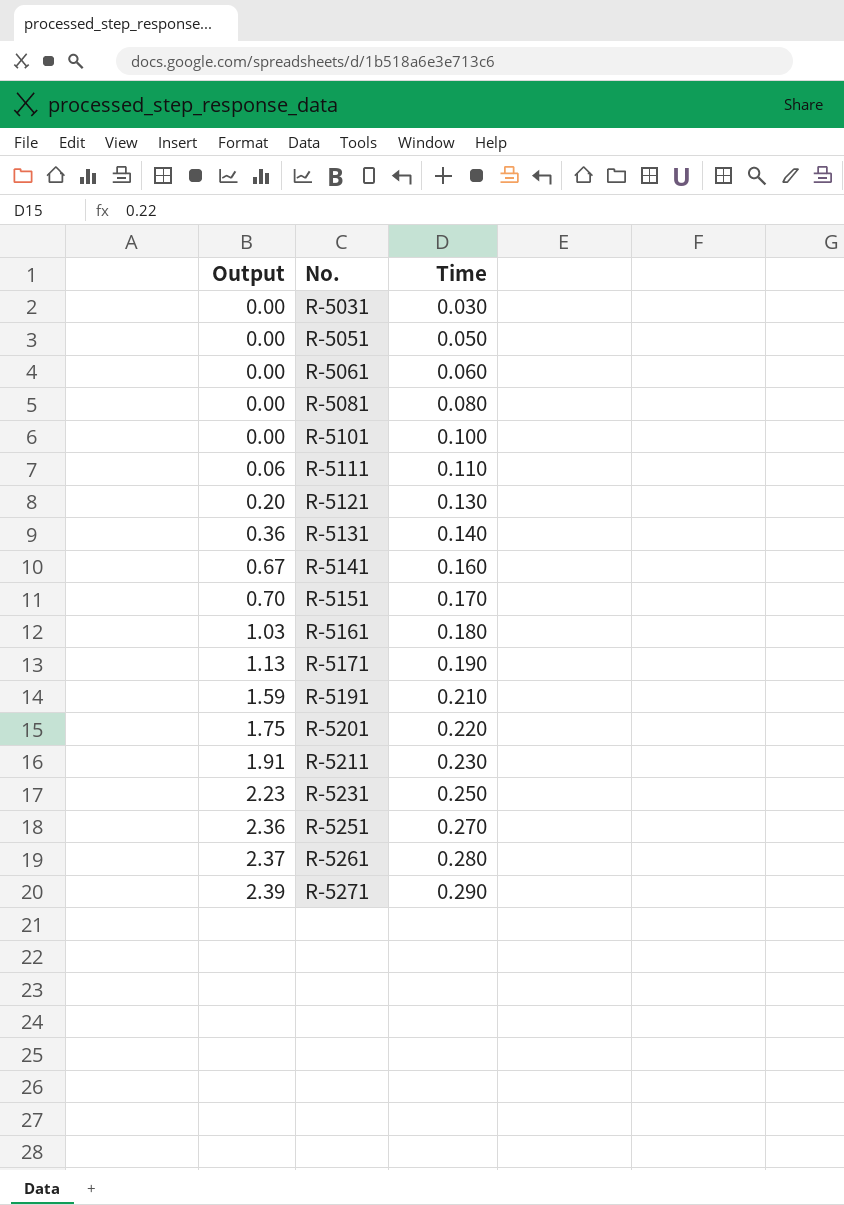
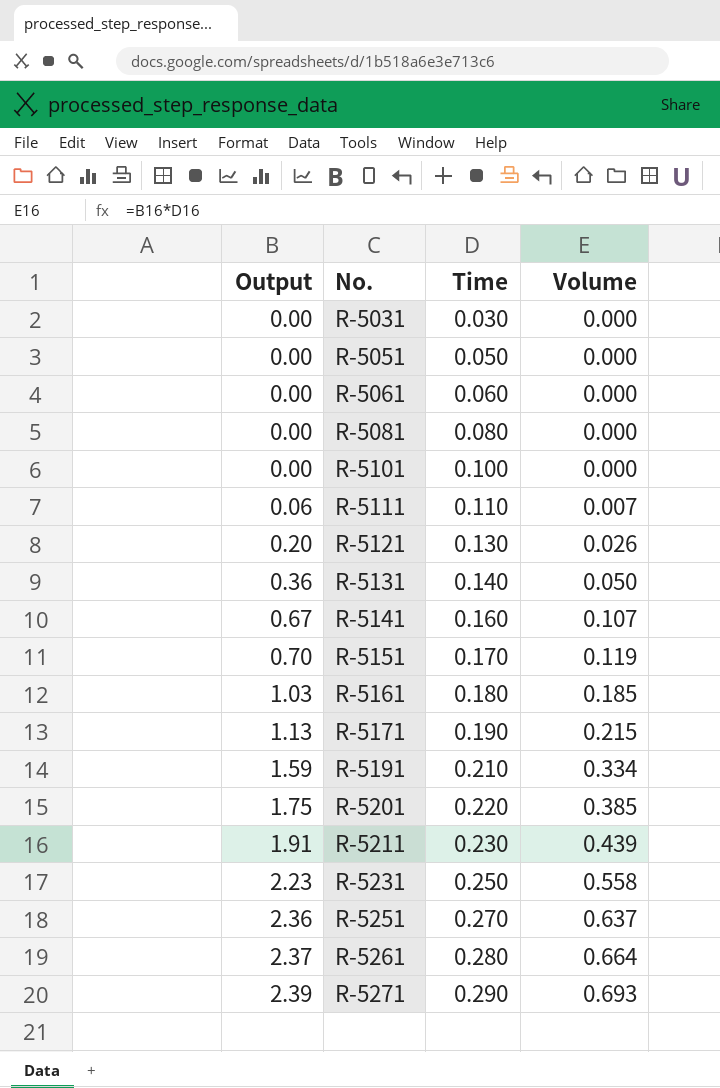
column Volume | formula: none -> [Output] * [Time]

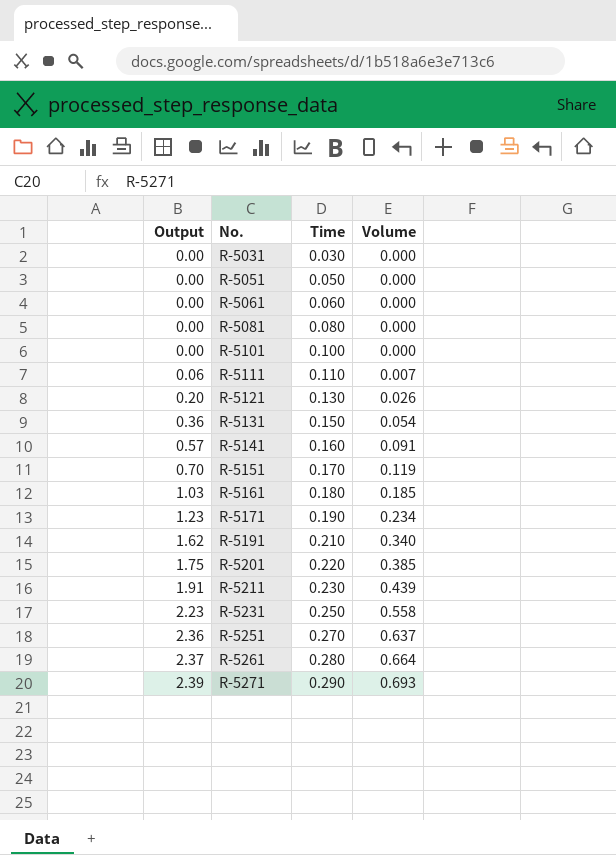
R-5131 | Time: 0.140 -> 0.150
R-5131 | Volume: 0.050 -> 0.054
R-5141 | Output: 0.67 -> 0.57
R-5141 | Volume: 0.107 -> 0.091
R-5171 | Output: 1.13 -> 1.23
R-5171 | Volume: 0.215 -> 0.234
R-5191 | Output: 1.59 -> 1.62
R-5191 | Volume: 0.334 -> 0.340

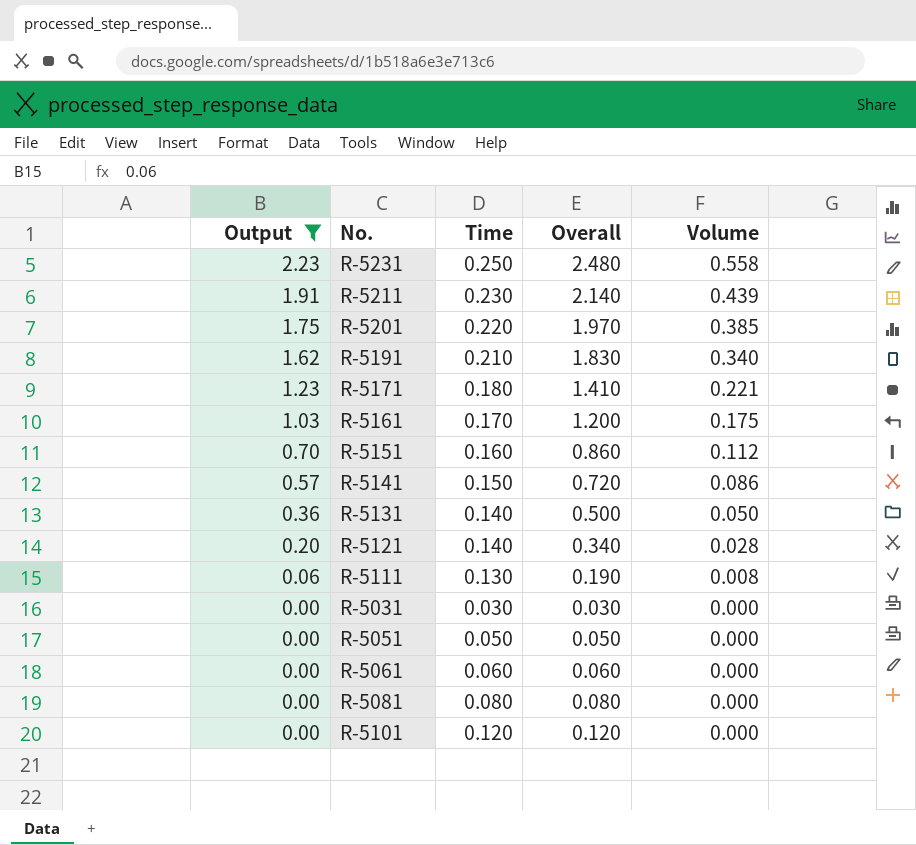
filter: none -> Output <= 2.23
row order: Output ascending -> Output descending
column Overall | formula: none -> [Output] + [Time]
R-5171 | Time: 0.190 -> 0.180
R-5171 | Volume: 0.234 -> 0.221
R-5161 | Time: 0.180 -> 0.170
R-5161 | Volume: 0.185 -> 0.175
R-5151 | Time: 0.170 -> 0.160
R-5151 | Volume: 0.119 -> 0.112
R-5141 | Time: 0.160 -> 0.150
R-5141 | Volume: 0.091 -> 0.086
R-5131 | Time: 0.150 -> 0.140
R-5131 | Volume: 0.054 -> 0.050
R-5121 | Time: 0.130 -> 0.140
R-5121 | Volume: 0.026 -> 0.028
R-5111 | Time: 0.110 -> 0.130
R-5111 | Volume: 0.007 -> 0.008
R-5101 | Time: 0.100 -> 0.120

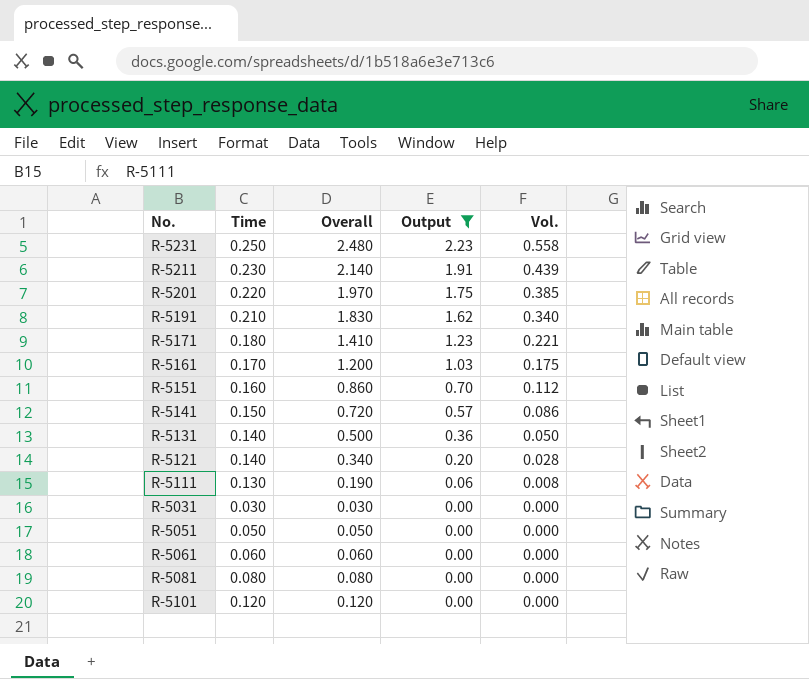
column Output | position: 1 -> 4
column name: Volume -> Vol.

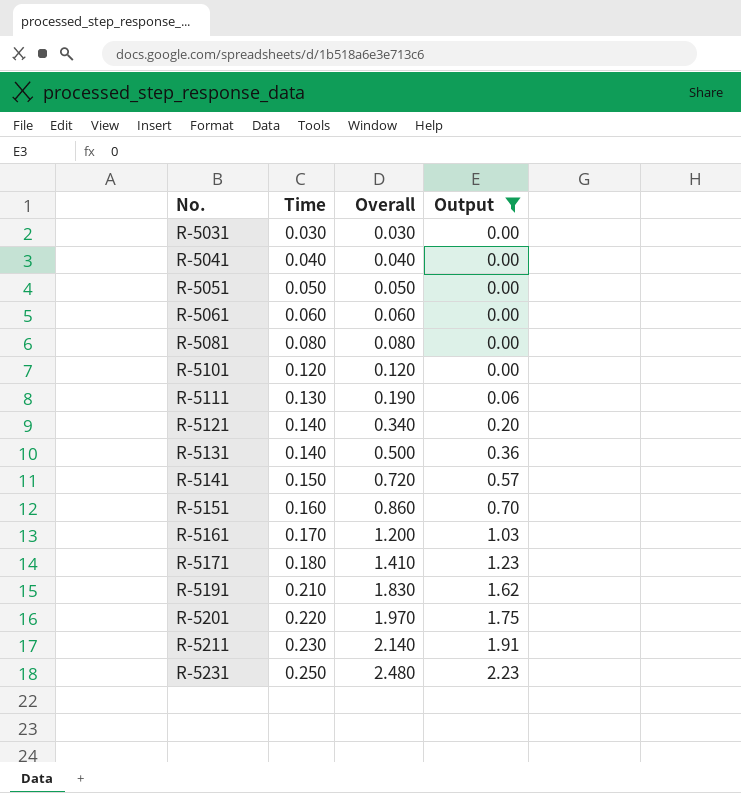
row order: Output descending -> No. ascending
column Vol. | formula: [Time] * [Output] -> none
row R-5041: none -> 0.040 | 0.040 | 0.00

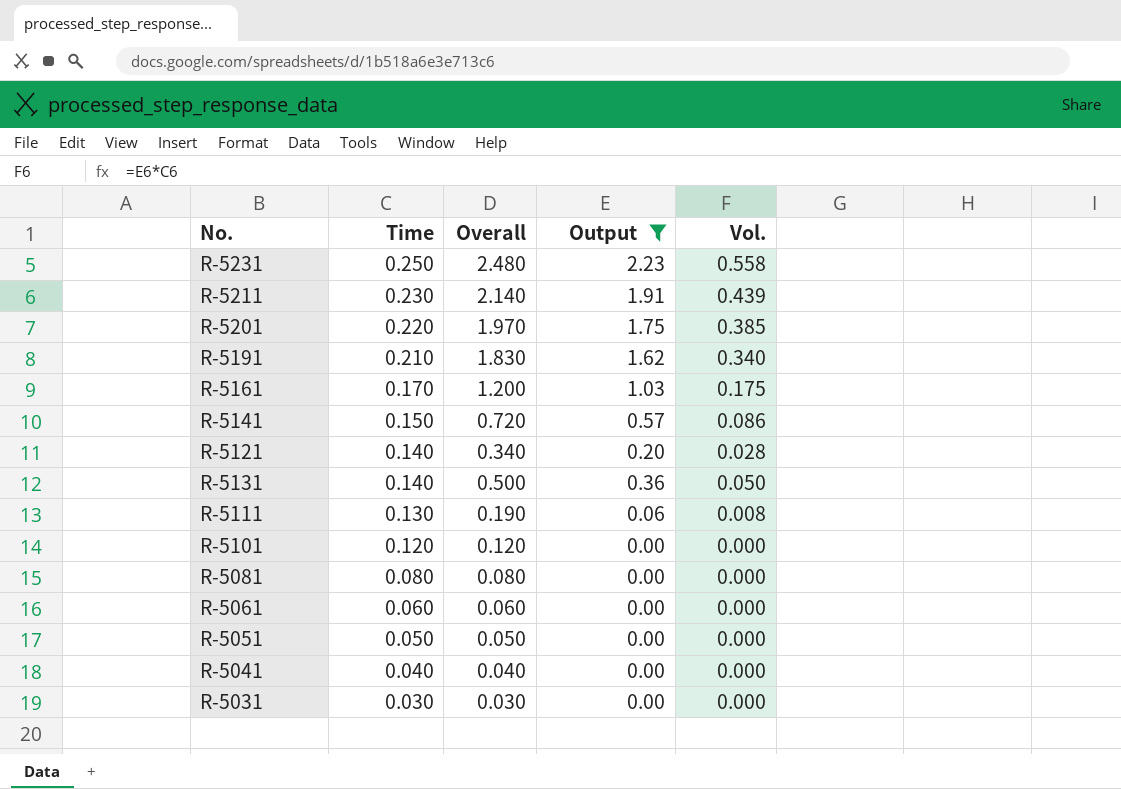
row order: No. ascending -> Time descending
column Vol. | formula: none -> [Time] * [Output]
row R-5151: 0.160 | 0.860 | 0.70 -> none
row R-5171: 0.180 | 1.410 | 1.23 -> none

